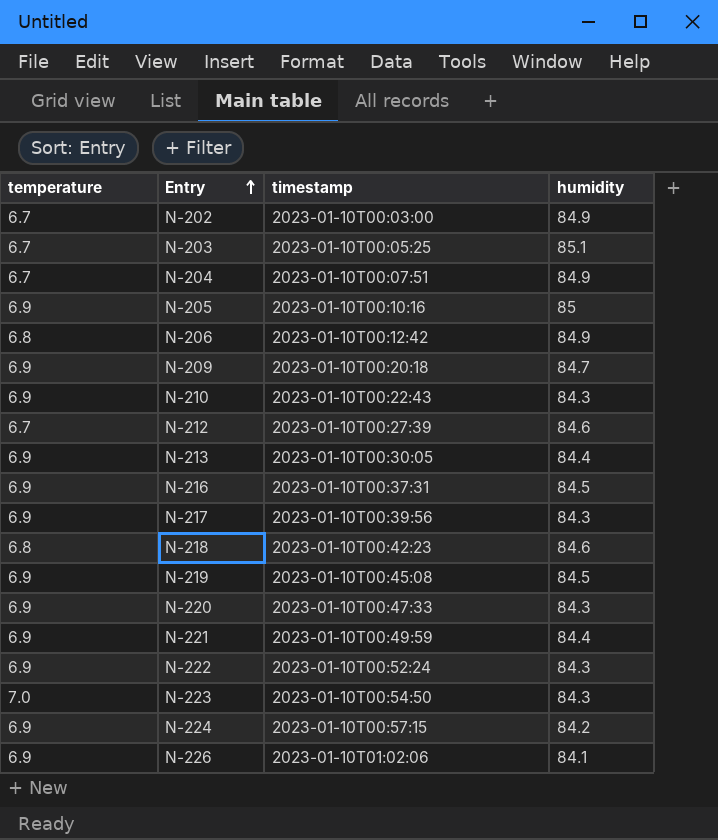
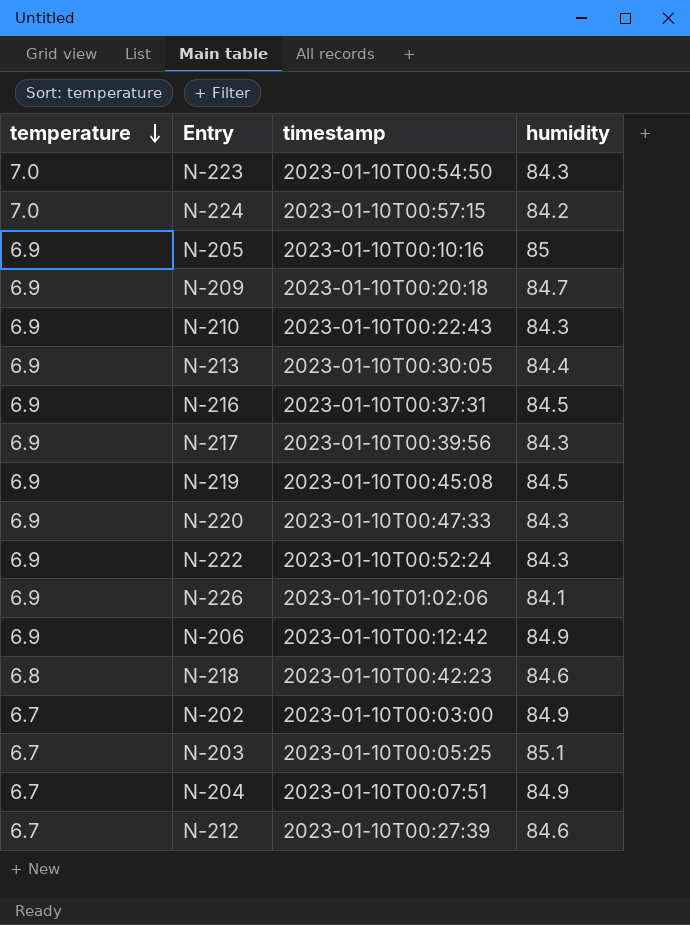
row order: Entry ascending -> temperature descending
row N-221: 6.9 | 2023-01-10T00:49:59 | 84.4 -> none
N-224 | temperature: 6.9 -> 7.0
N-206 | temperature: 6.8 -> 6.9

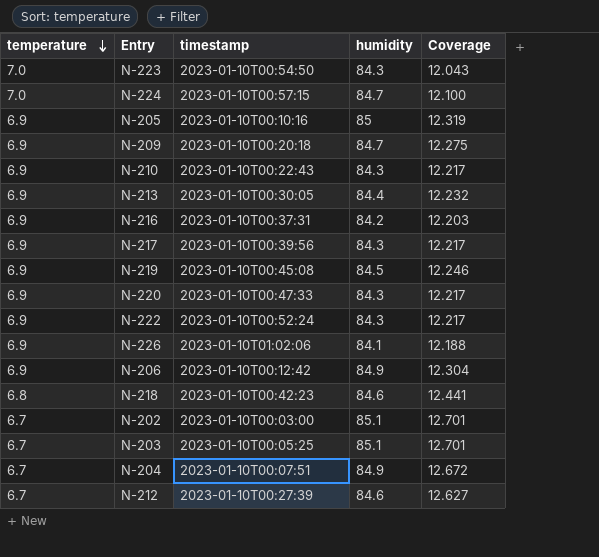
column Coverage | formula: none -> [humidity] / [temperature]
N-224 | humidity: 84.2 -> 84.7
N-216 | humidity: 84.5 -> 84.2
N-202 | humidity: 84.9 -> 85.1

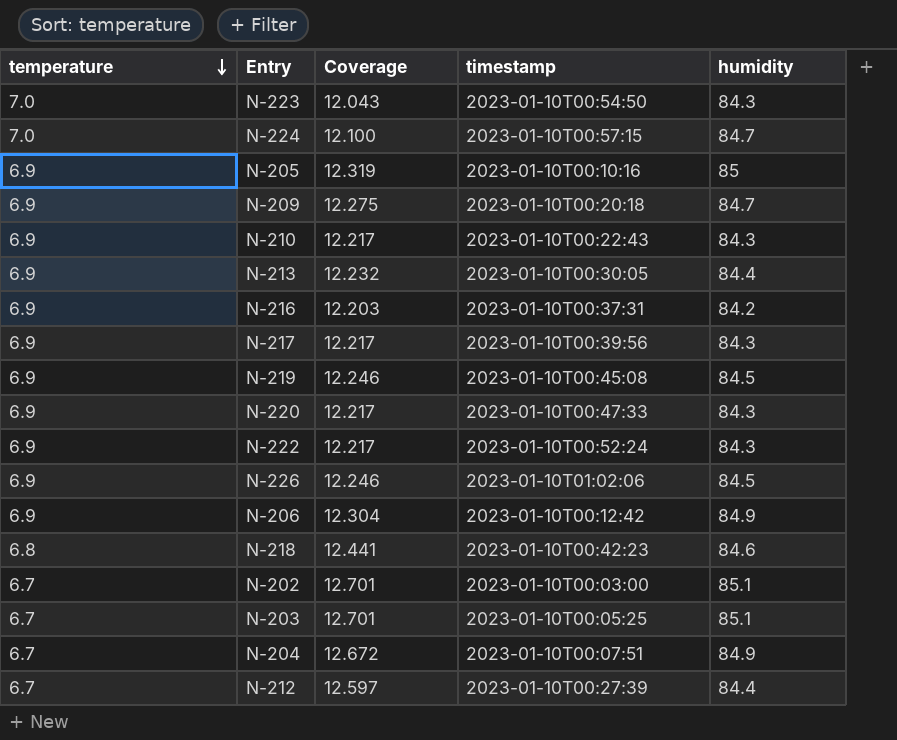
column Coverage | position: 5 -> 3
N-226 | Coverage: 12.188 -> 12.246
N-226 | humidity: 84.1 -> 84.5
N-212 | Coverage: 12.627 -> 12.597
N-212 | humidity: 84.6 -> 84.4

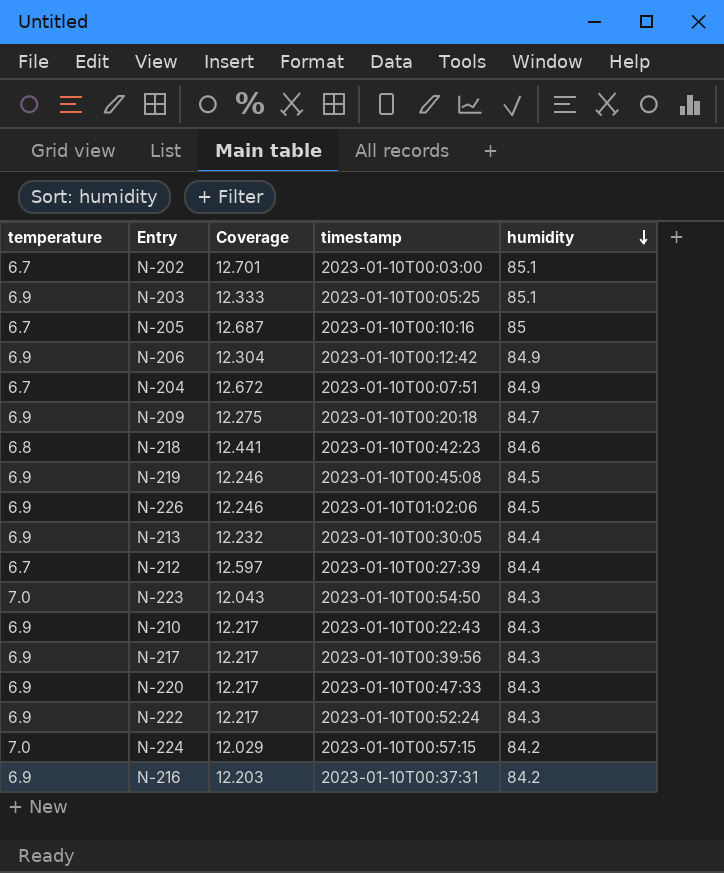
row order: temperature descending -> humidity descending
N-203 | temperature: 6.7 -> 6.9
N-203 | Coverage: 12.701 -> 12.333
N-205 | temperature: 6.9 -> 6.7
N-205 | Coverage: 12.319 -> 12.687
N-224 | Coverage: 12.100 -> 12.029
N-224 | humidity: 84.7 -> 84.2

